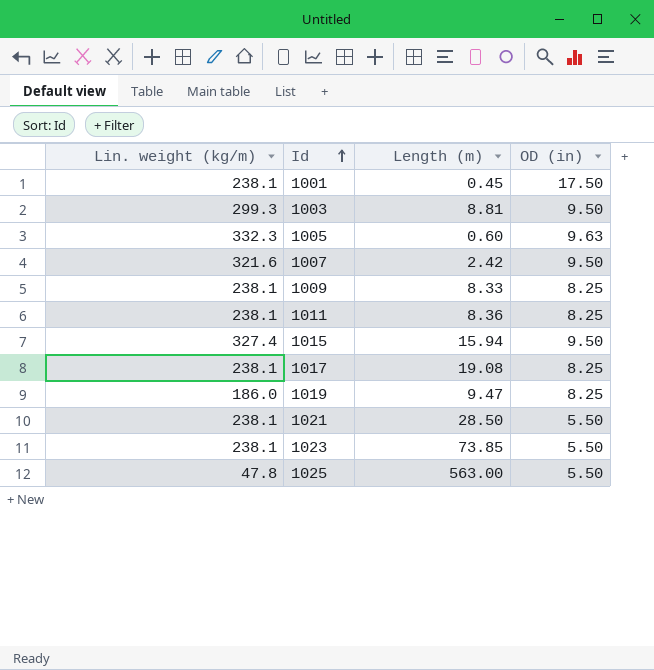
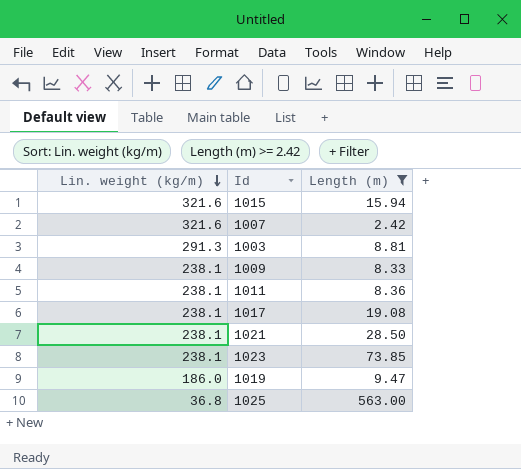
filter: none -> Length (m) >= 2.42
row order: Id ascending -> Lin. weight (kg/m) descending
column OD (in) | position: 4 -> none
1015 | Lin. weight (kg/m): 327.4 -> 321.6
1003 | Lin. weight (kg/m): 299.3 -> 291.3
1025 | Lin. weight (kg/m): 47.8 -> 36.8

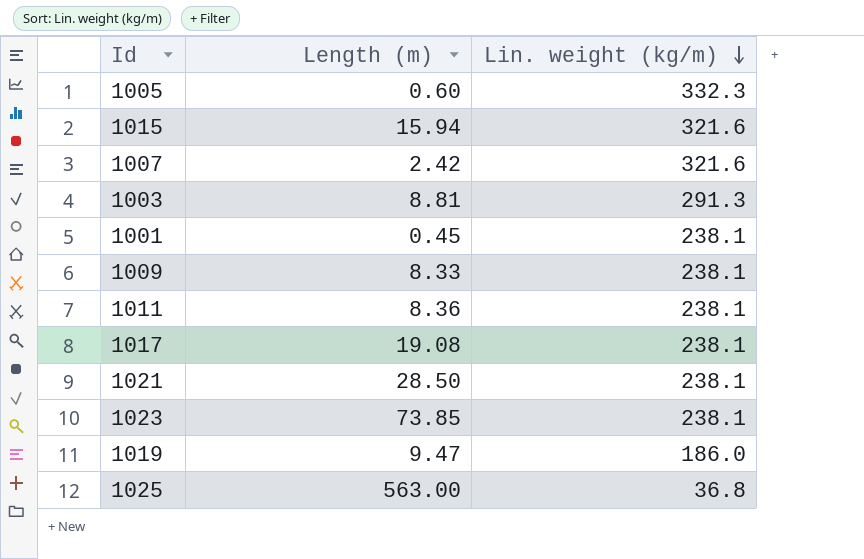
filter: Length (m) >= 2.42 -> none
column Lin. weight (kg/m) | position: 1 -> 3

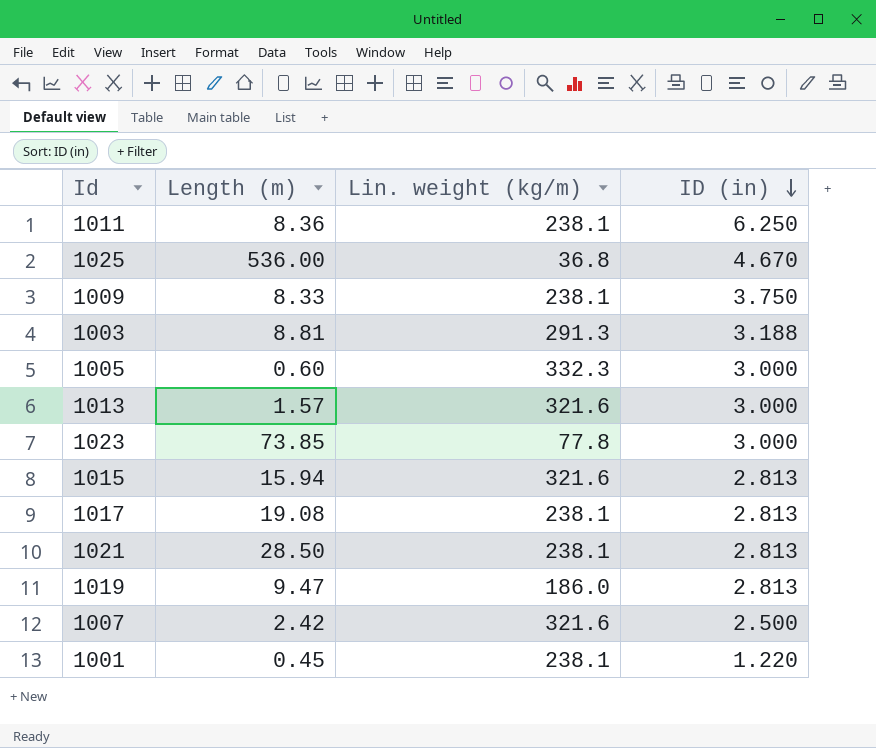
row order: Lin. weight (kg/m) descending -> ID (in) descending
column ID (in) | position: none -> 4
1025 | Length (m): 563.00 -> 536.00
row 1013: none -> 1.57 | 321.6 | 3.000
1023 | Lin. weight (kg/m): 238.1 -> 77.8

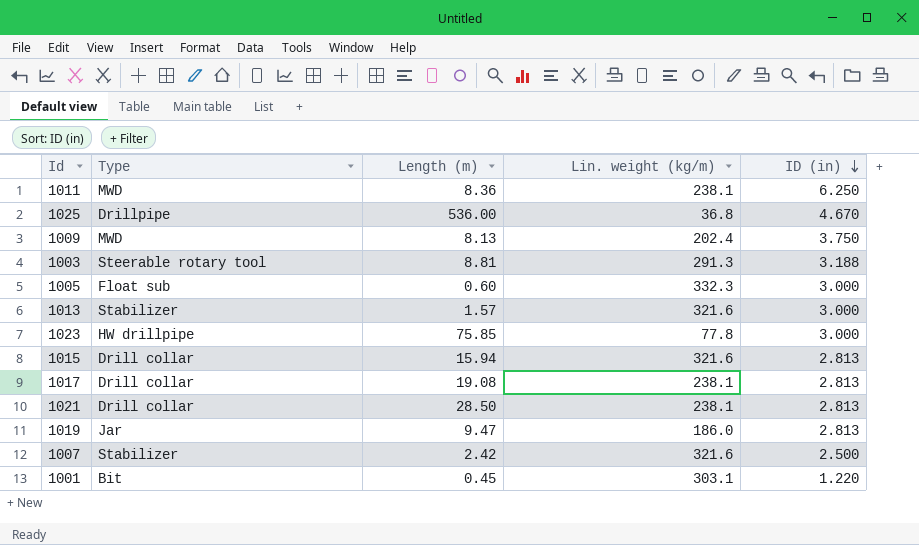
column Type | position: none -> 2
1009 | Length (m): 8.33 -> 8.13
1009 | Lin. weight (kg/m): 238.1 -> 202.4
1023 | Length (m): 73.85 -> 75.85
1001 | Lin. weight (kg/m): 238.1 -> 303.1

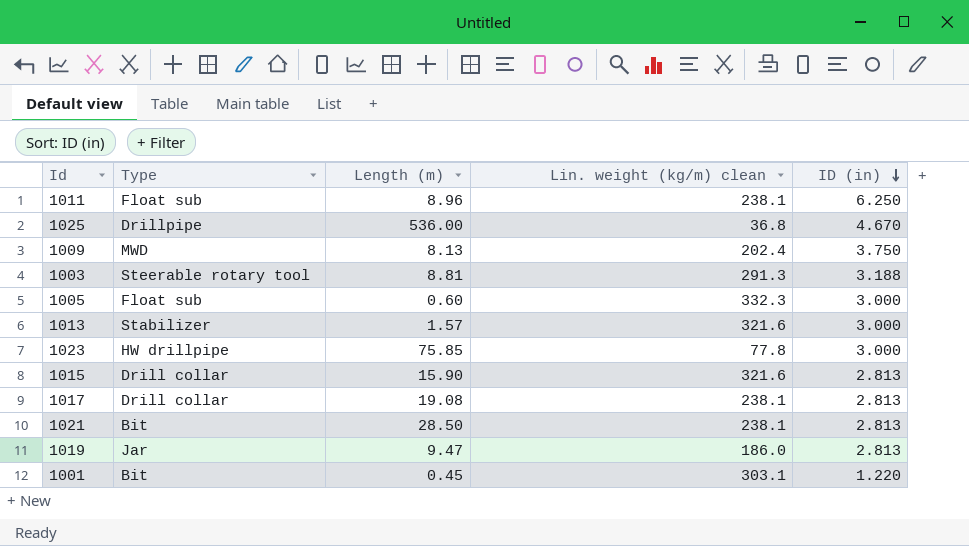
column name: Lin. weight (kg/m) -> Lin. weight (kg/m) clean
row 1007: Stabilizer | 2.42 | 321.6 | 2.500 -> none
1011 | Type: MWD -> Float sub
1011 | Length (m): 8.36 -> 8.96
1015 | Length (m): 15.94 -> 15.90
1021 | Type: Drill collar -> Bit

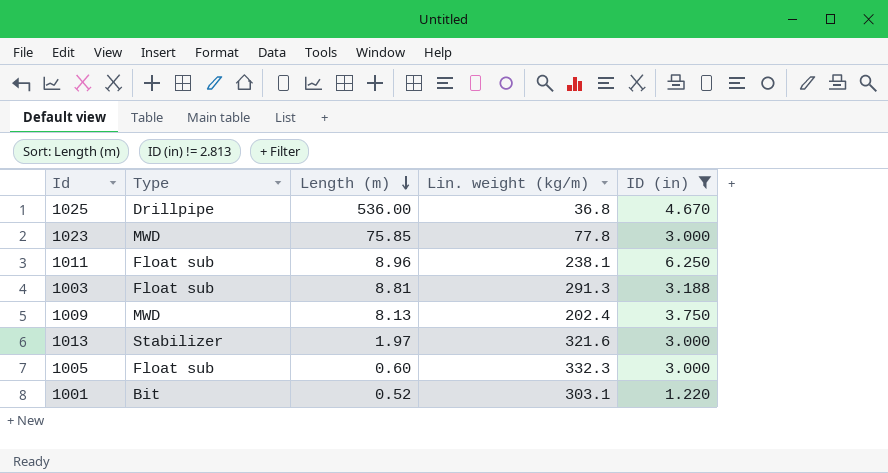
filter: none -> ID (in) != 2.813
row order: ID (in) descending -> Length (m) descending
column name: Lin. weight (kg/m) clean -> Lin. weight (kg/m)
1023 | Type: HW drillpipe -> MWD
1003 | Type: Steerable rotary tool -> Float sub
1013 | Length (m): 1.57 -> 1.97
1001 | Length (m): 0.45 -> 0.52

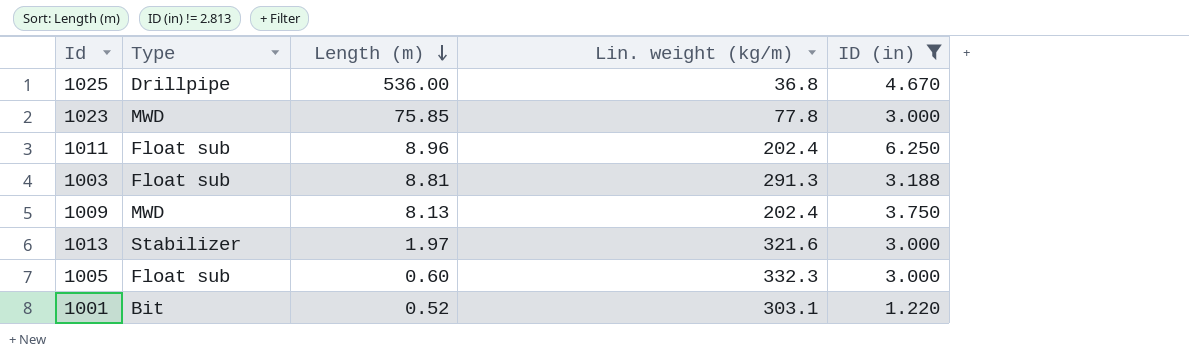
1011 | Lin. weight (kg/m): 238.1 -> 202.4

